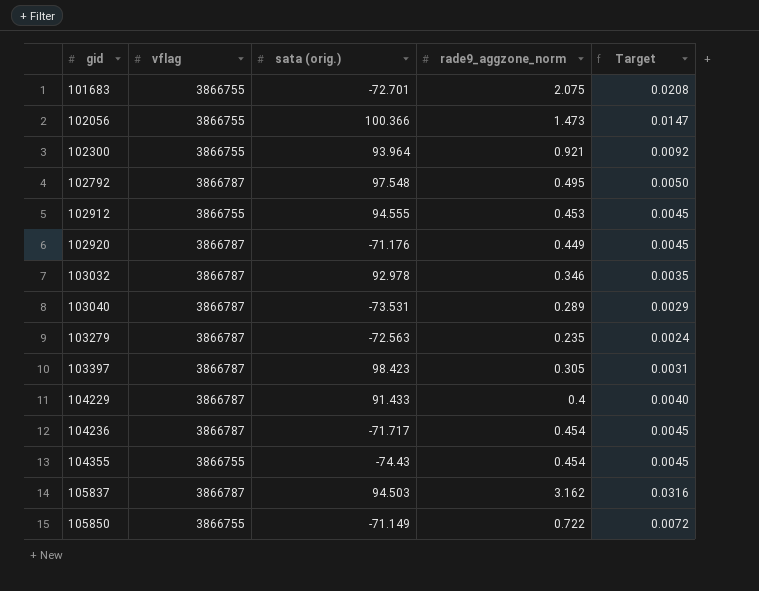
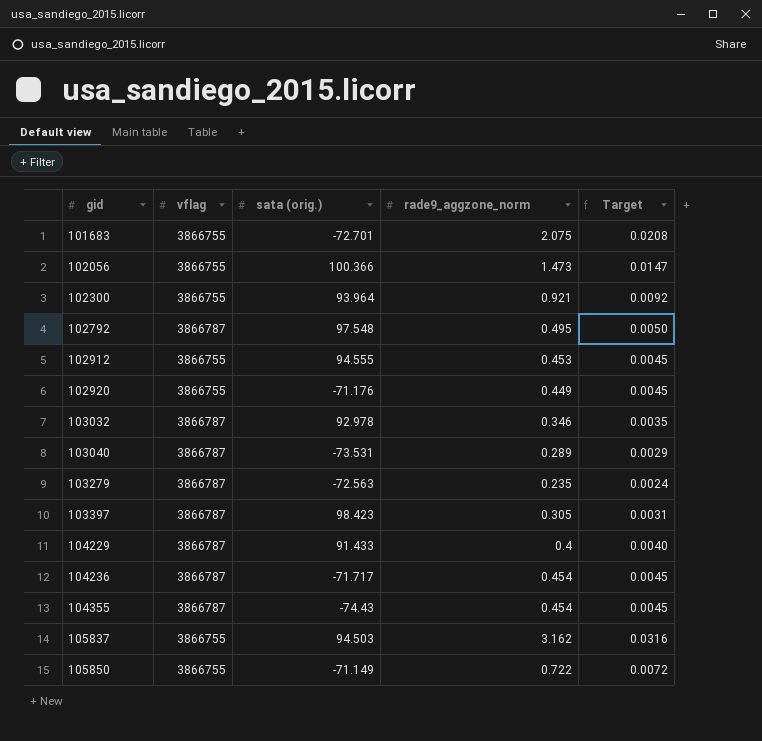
102920 | vflag: 3866787 -> 3866755
104355 | vflag: 3866755 -> 3866787
105837 | vflag: 3866787 -> 3866755

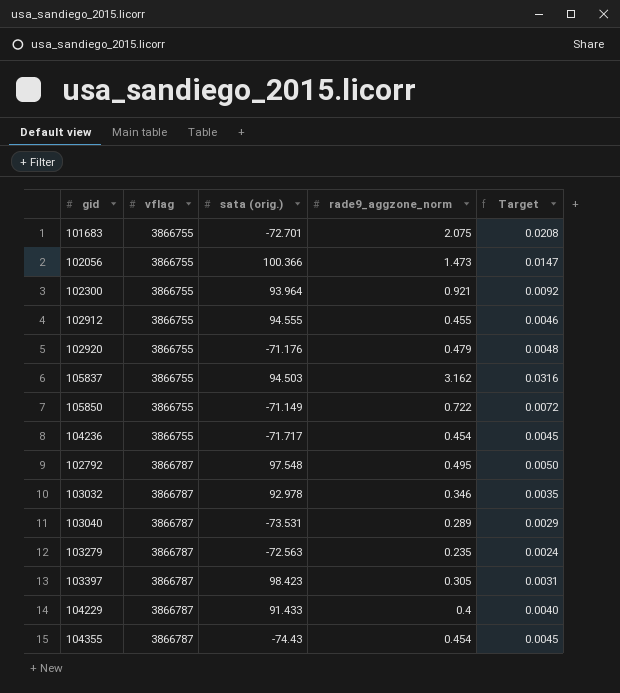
row order: gid ascending -> vflag ascending
102912 | rade9_aggzone_norm: 0.453 -> 0.455
102912 | Target: 0.0045 -> 0.0046
102920 | rade9_aggzone_norm: 0.449 -> 0.479
102920 | Target: 0.0045 -> 0.0048
104236 | vflag: 3866787 -> 3866755

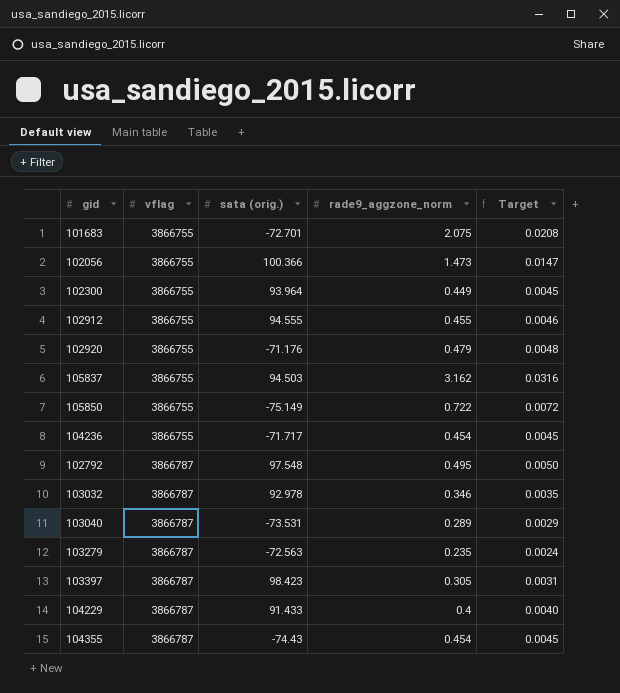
102300 | rade9_aggzone_norm: 0.921 -> 0.449
102300 | Target: 0.0092 -> 0.0045
105850 | sata (orig.): -71.149 -> -75.149

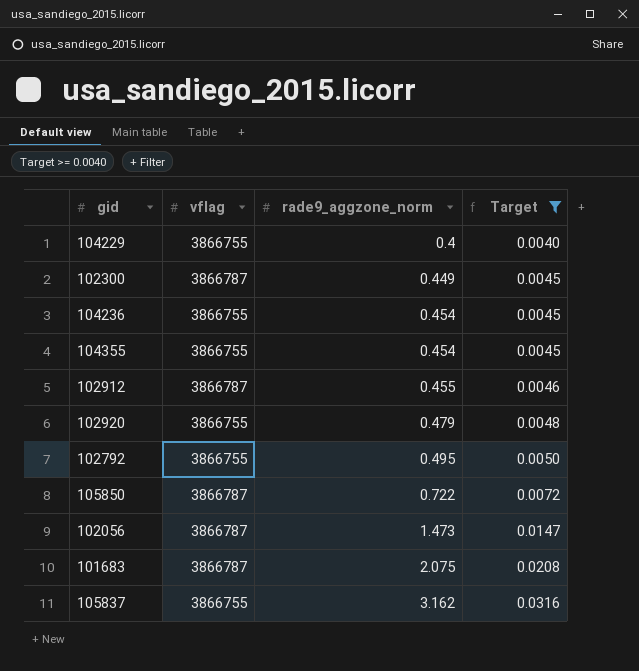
filter: none -> Target >= 0.0040
row order: vflag ascending -> rade9_aggzone_norm ascending
column sata (orig.) | position: 3 -> none
104229 | vflag: 3866787 -> 3866755
102300 | vflag: 3866755 -> 3866787
104355 | vflag: 3866787 -> 3866755
102912 | vflag: 3866755 -> 3866787
102792 | vflag: 3866787 -> 3866755
105850 | vflag: 3866755 -> 3866787
102056 | vflag: 3866755 -> 3866787
101683 | vflag: 3866755 -> 3866787

